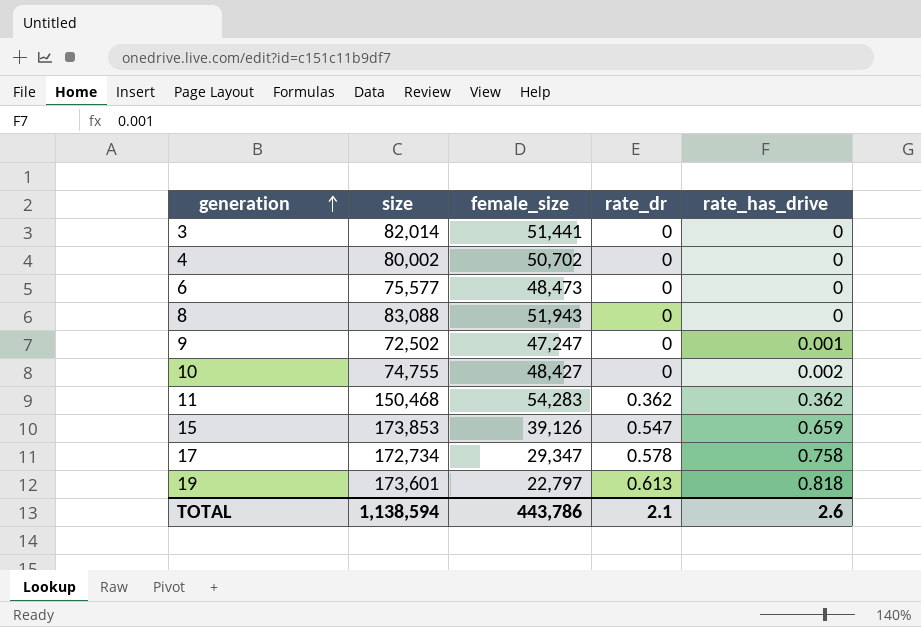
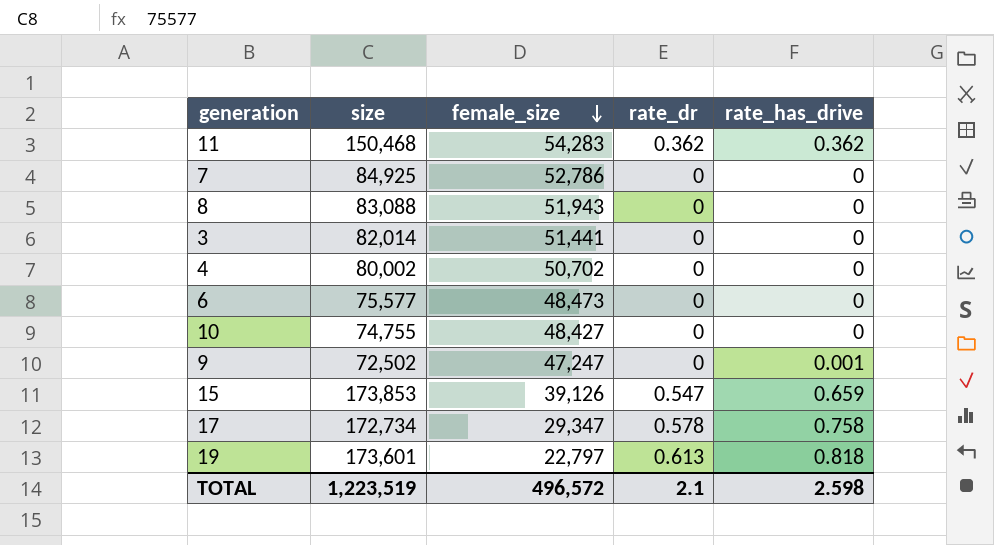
row order: generation ascending -> female_size descending
row 7: none -> 84,925 | 52,786 | 0 | 0
10 | rate_has_drive: 0.002 -> 0
TOTAL | size: 1,138,594 -> 1,223,519
TOTAL | female_size: 443,786 -> 496,572
TOTAL | rate_has_drive: 2.6 -> 2.598

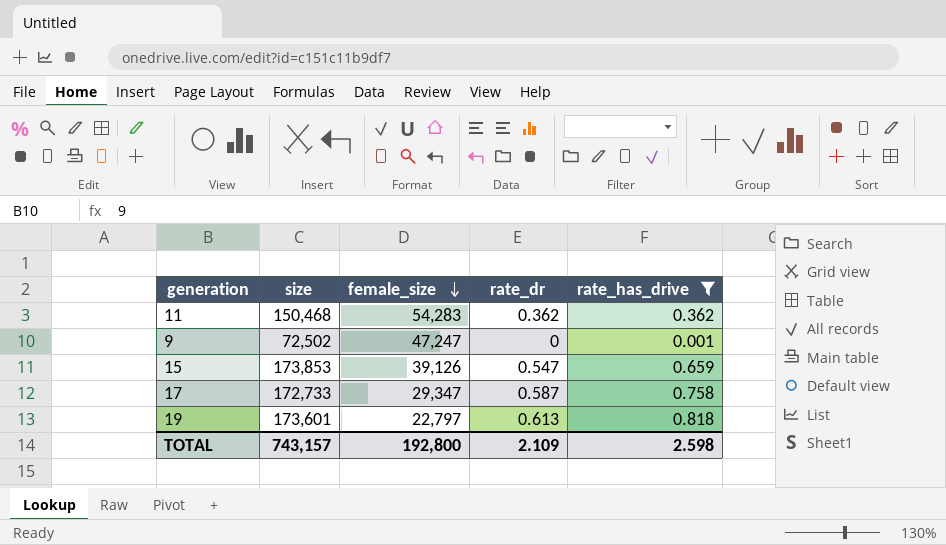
filter: none -> rate_has_drive != 0
17 | size: 172,734 -> 172,733
17 | rate_dr: 0.578 -> 0.587
TOTAL | size: 1,223,519 -> 743,157
TOTAL | female_size: 496,572 -> 192,800
TOTAL | rate_dr: 2.1 -> 2.109

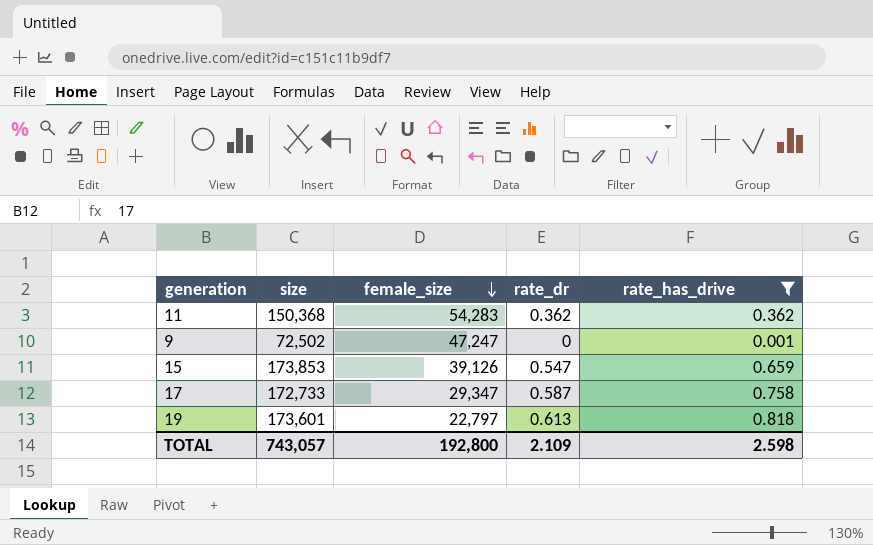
11 | size: 150,468 -> 150,368
TOTAL | size: 743,157 -> 743,057

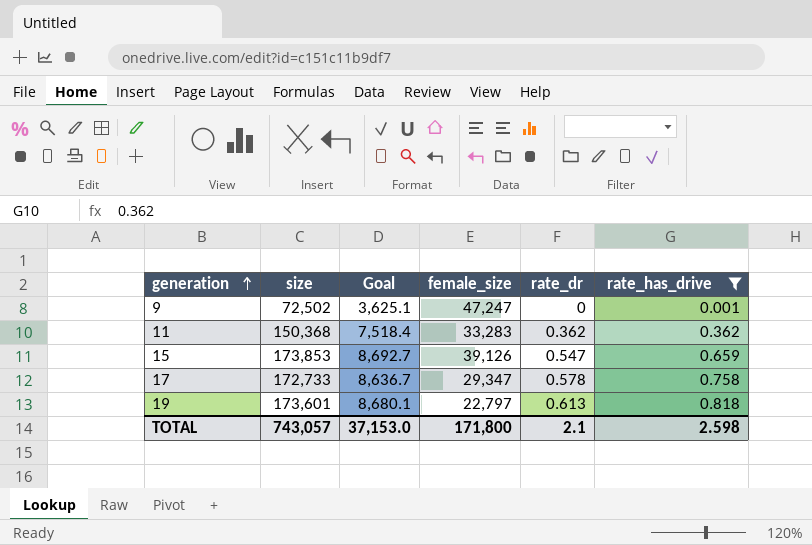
row order: female_size descending -> generation ascending
column Goal | formula: none -> [size] * 0.05
11 | female_size: 54,283 -> 33,283
17 | rate_dr: 0.587 -> 0.578
TOTAL | female_size: 192,800 -> 171,800
TOTAL | rate_dr: 2.109 -> 2.1

